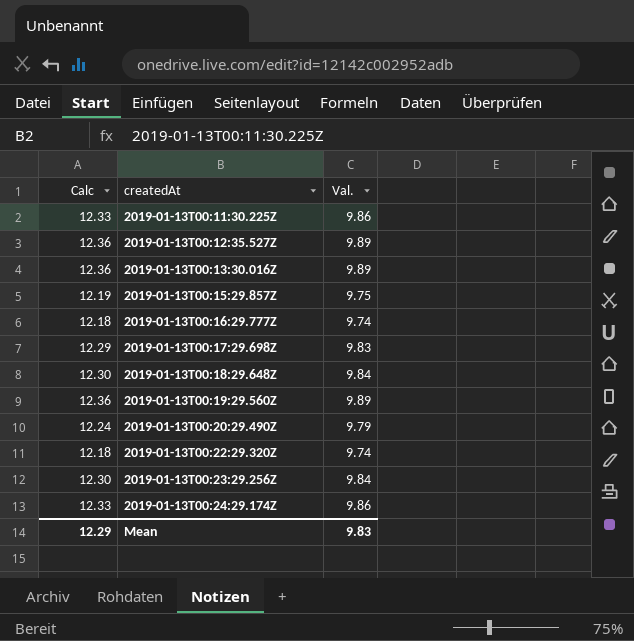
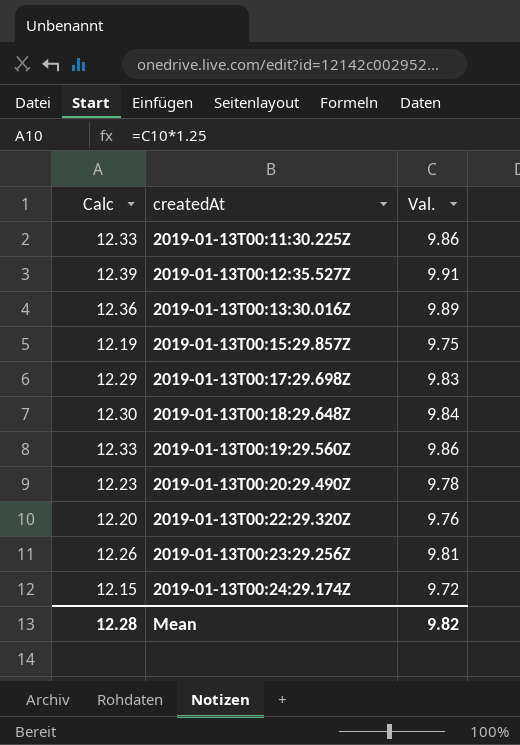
row 2019-01-13T00:16:29.777Z: 12.18 | 9.74 -> none
2019-01-13T00:12:35.527Z | Calc: 12.36 -> 12.39
2019-01-13T00:12:35.527Z | Val.: 9.89 -> 9.91
2019-01-13T00:19:29.560Z | Calc: 12.36 -> 12.33
2019-01-13T00:19:29.560Z | Val.: 9.89 -> 9.86
2019-01-13T00:20:29.490Z | Calc: 12.24 -> 12.23
2019-01-13T00:20:29.490Z | Val.: 9.79 -> 9.78
2019-01-13T00:22:29.320Z | Calc: 12.18 -> 12.20
2019-01-13T00:22:29.320Z | Val.: 9.74 -> 9.76
2019-01-13T00:23:29.256Z | Calc: 12.30 -> 12.26
2019-01-13T00:23:29.256Z | Val.: 9.84 -> 9.81
2019-01-13T00:24:29.174Z | Calc: 12.33 -> 12.15
2019-01-13T00:24:29.174Z | Val.: 9.86 -> 9.72
Mean | Calc: 12.29 -> 12.28
Mean | Val.: 9.83 -> 9.82

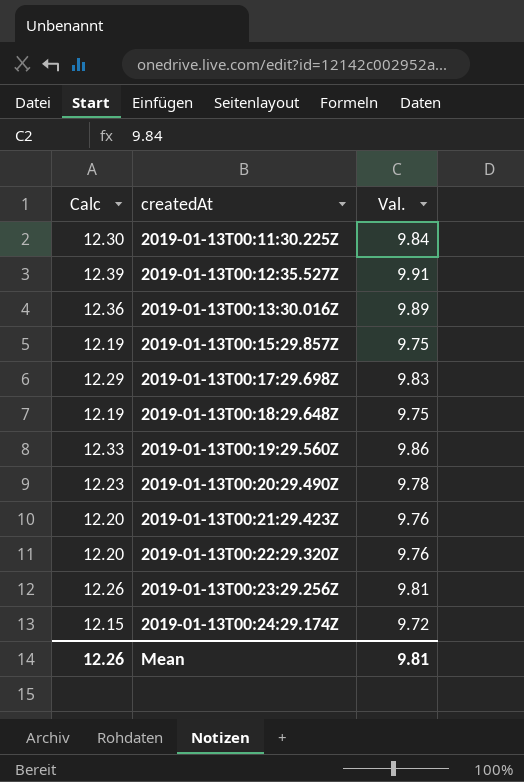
2019-01-13T00:11:30.225Z | Calc: 12.33 -> 12.30
2019-01-13T00:11:30.225Z | Val.: 9.86 -> 9.84
2019-01-13T00:18:29.648Z | Calc: 12.30 -> 12.19
2019-01-13T00:18:29.648Z | Val.: 9.84 -> 9.75
row 2019-01-13T00:21:29.423Z: none -> 12.20 | 9.76
Mean | Calc: 12.28 -> 12.26
Mean | Val.: 9.82 -> 9.81

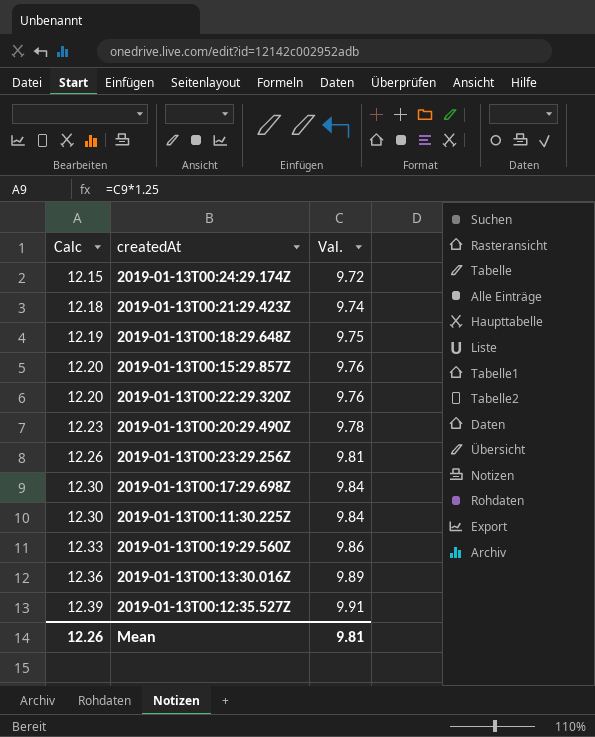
row order: createdAt ascending -> Calc ascending
2019-01-13T00:21:29.423Z | Calc: 12.20 -> 12.18
2019-01-13T00:21:29.423Z | Val.: 9.76 -> 9.74
2019-01-13T00:15:29.857Z | Calc: 12.19 -> 12.20
2019-01-13T00:15:29.857Z | Val.: 9.75 -> 9.76
2019-01-13T00:17:29.698Z | Calc: 12.29 -> 12.30
2019-01-13T00:17:29.698Z | Val.: 9.83 -> 9.84

